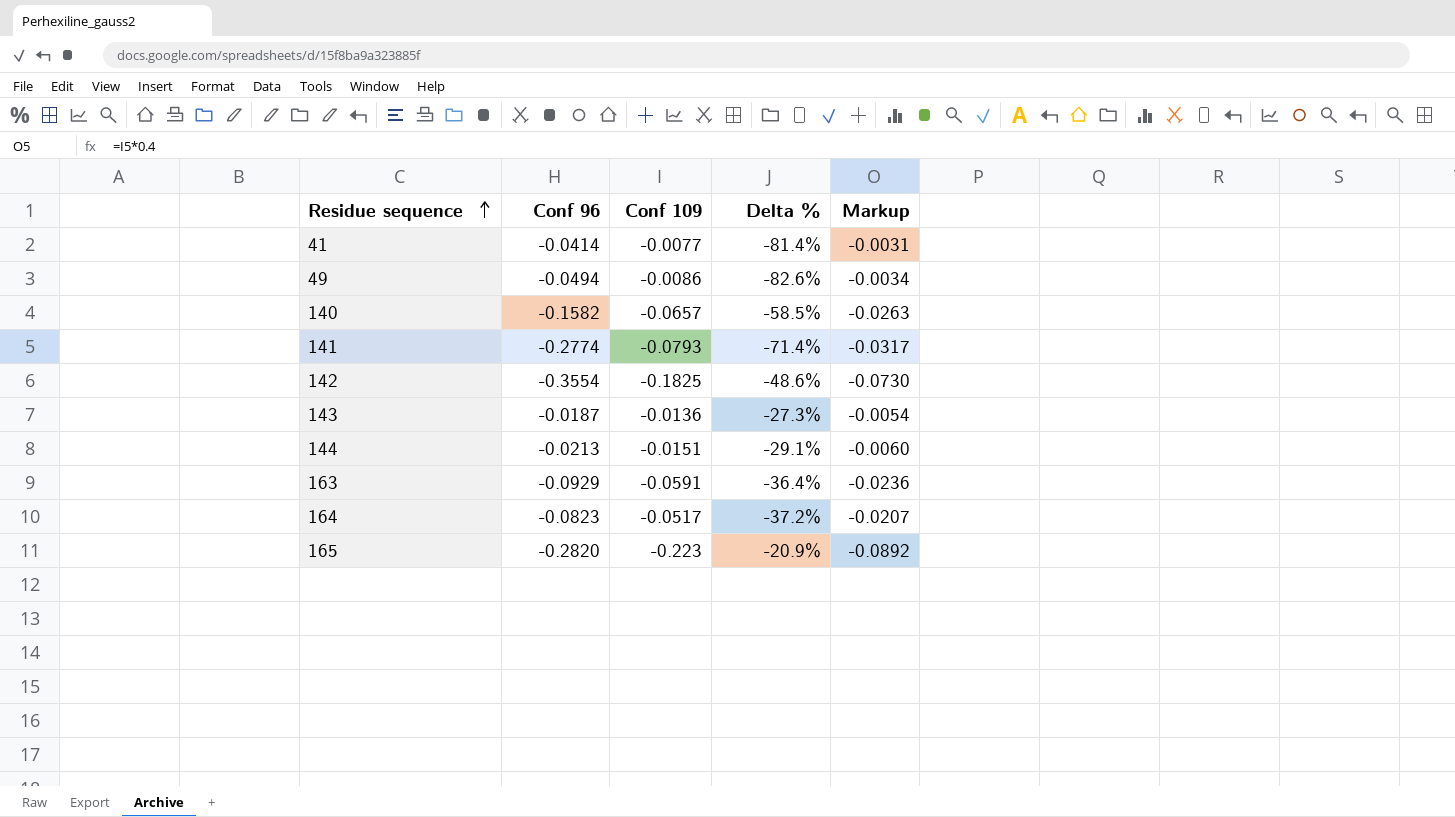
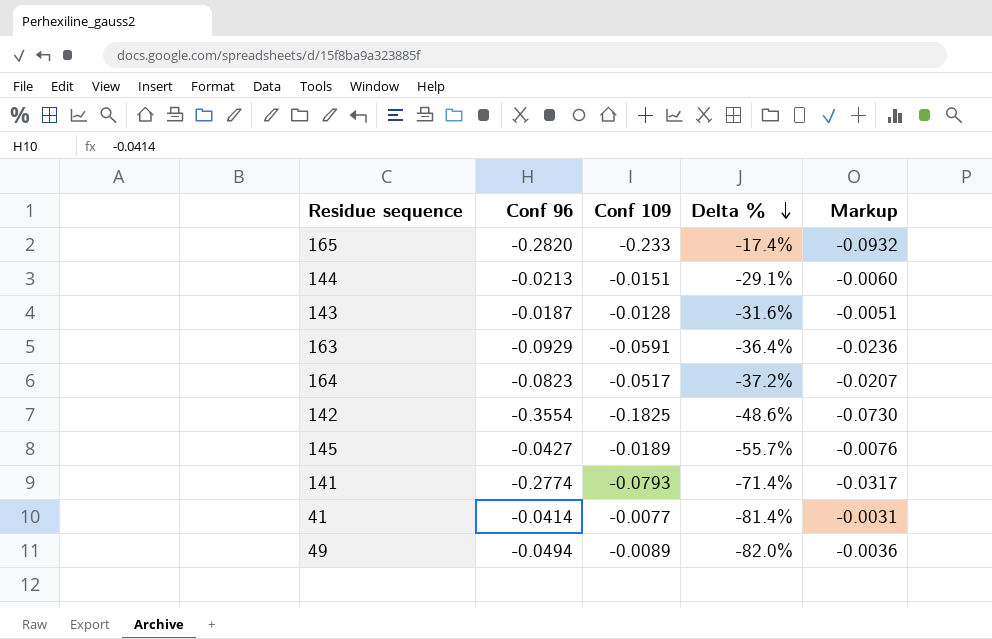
row order: Residue sequence ascending -> Delta % descending
row 140: -0.1582 | -0.0657 | -58.5% | -0.0263 -> none
165 | Conf 109: -0.223 -> -0.233
165 | Delta %: -20.9% -> -17.4%
165 | Markup: -0.0892 -> -0.0932
143 | Conf 109: -0.0136 -> -0.0128
143 | Delta %: -27.3% -> -31.6%
143 | Markup: -0.0054 -> -0.0051
row 145: none -> -0.0427 | -0.0189 | -55.7% | -0.0076
49 | Conf 109: -0.0086 -> -0.0089
49 | Delta %: -82.6% -> -82.0%
49 | Markup: -0.0034 -> -0.0036

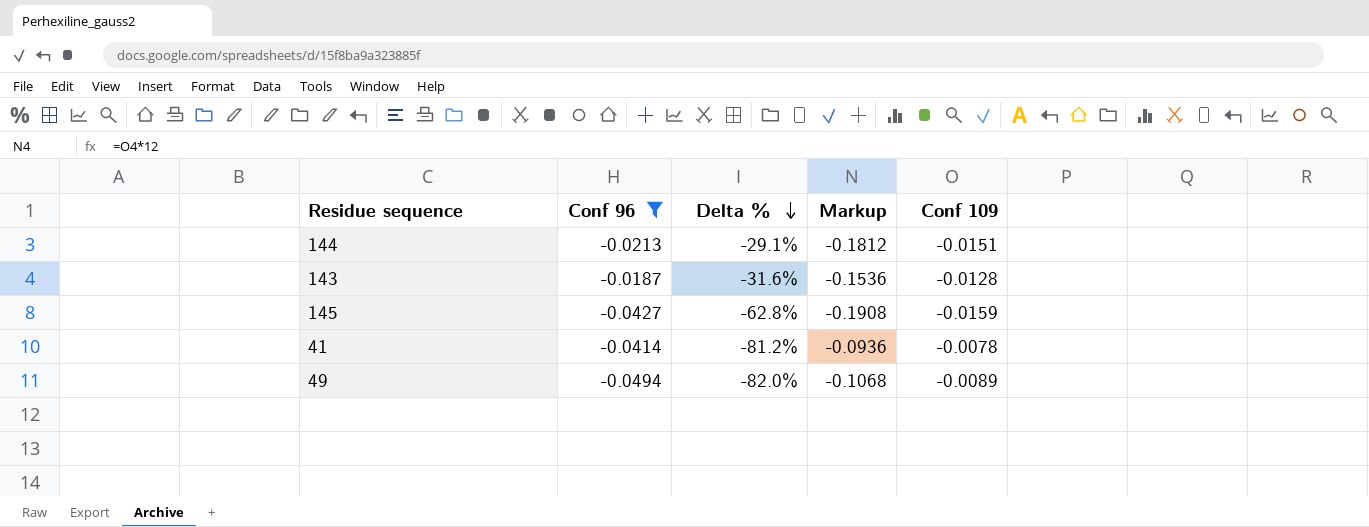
filter: none -> Conf 96 >= -0.0494
column Markup | formula: [Conf 109] * 0.4 -> [Conf 109] * 12
column Conf 109 | position: 3 -> 5
145 | Delta %: -55.7% -> -62.8%
145 | Conf 109: -0.0189 -> -0.0159
41 | Delta %: -81.4% -> -81.2%
41 | Conf 109: -0.0077 -> -0.0078

